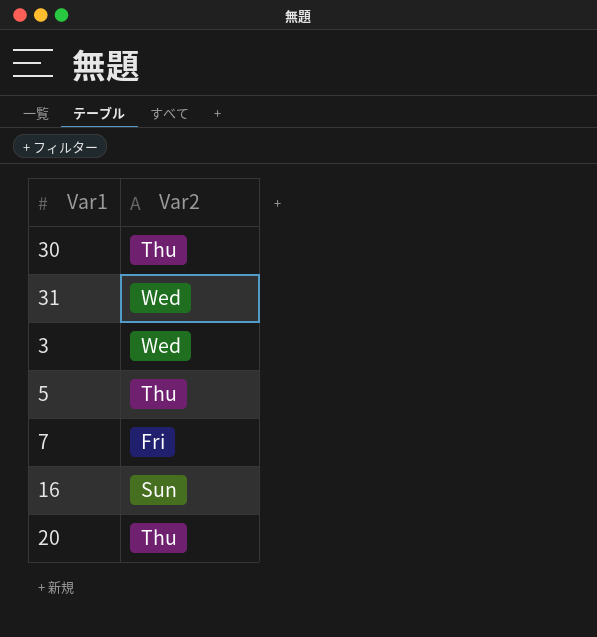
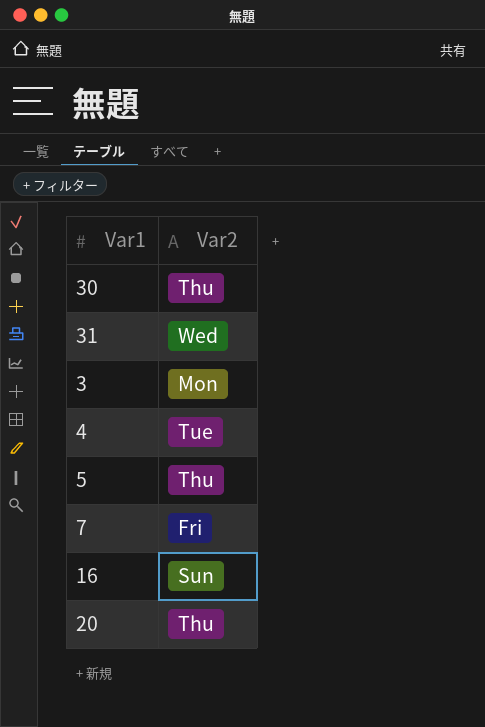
3 | Var2: Wed -> Mon
row 4: none -> Tue

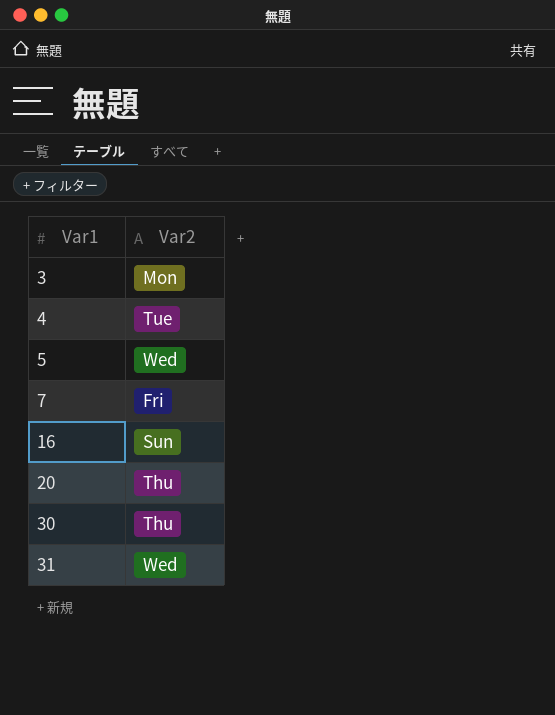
row order: none -> Var1 ascending
5 | Var2: Thu -> Wed

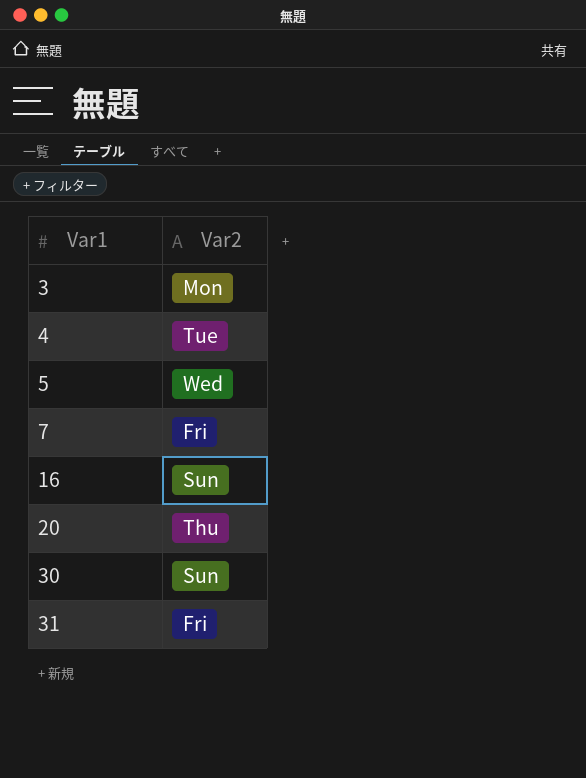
30 | Var2: Thu -> Sun
31 | Var2: Wed -> Fri

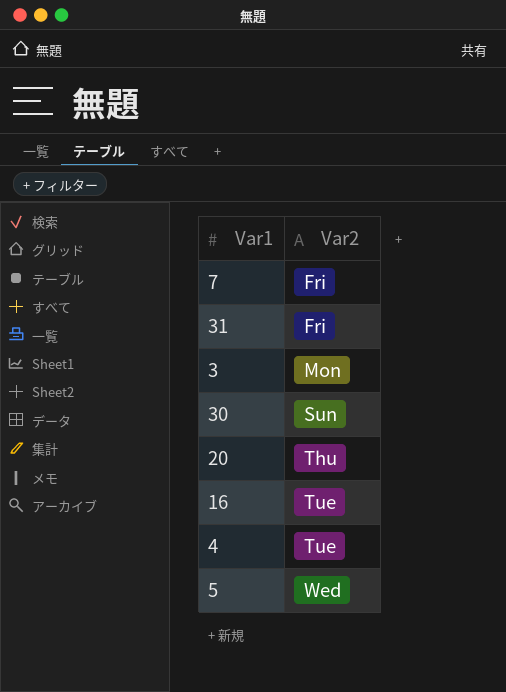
row order: Var1 ascending -> Var2 ascending
16 | Var2: Sun -> Tue

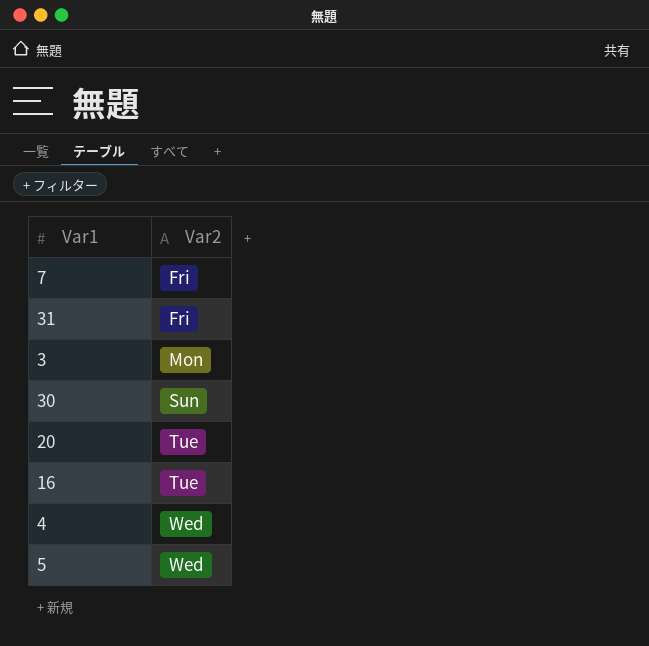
20 | Var2: Thu -> Tue
4 | Var2: Tue -> Wed

